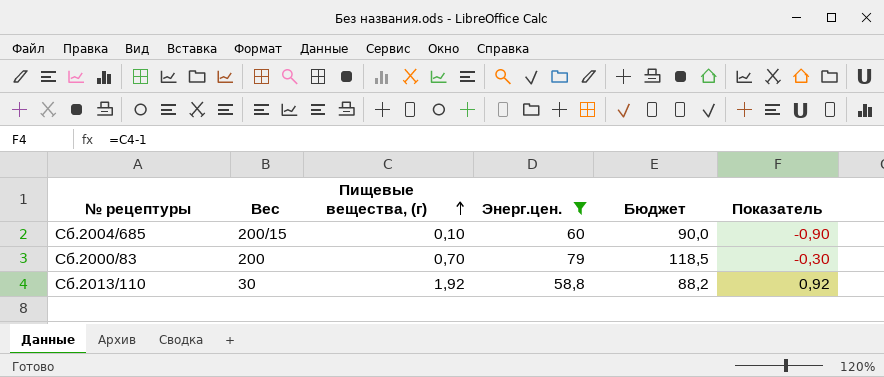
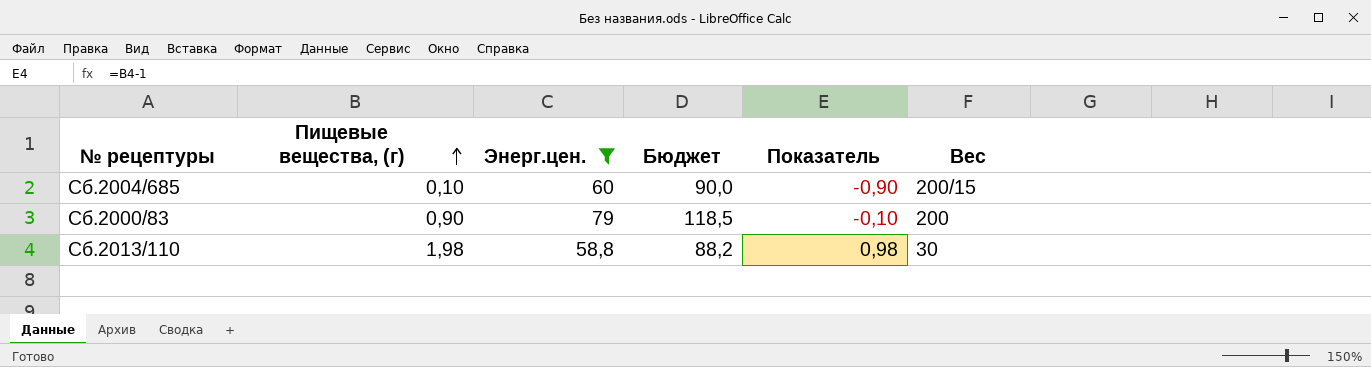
column Вес | position: 2 -> 6
Сб.2000/83 | Пищевые вещества, (г): 0,70 -> 0,90
Сб.2000/83 | Показатель: -0,30 -> -0,10
Сб.2013/110 | Пищевые вещества, (г): 1,92 -> 1,98
Сб.2013/110 | Показатель: 0,92 -> 0,98

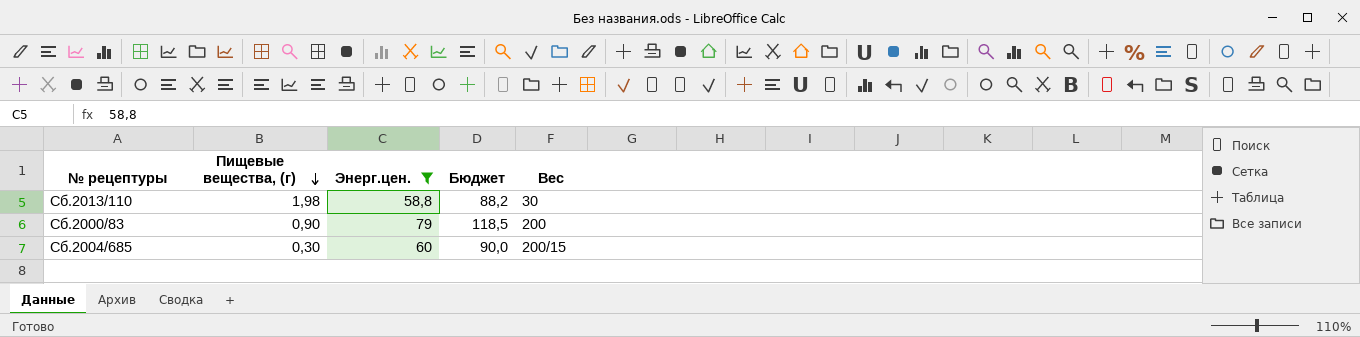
row order: Пищевые вещества, (г) ascending -> Пищевые вещества, (г) descending
column Показатель | formula: [Пищевые вещества, (г)] - 1 -> none
Сб.2004/685 | Пищевые вещества, (г): 0,10 -> 0,30

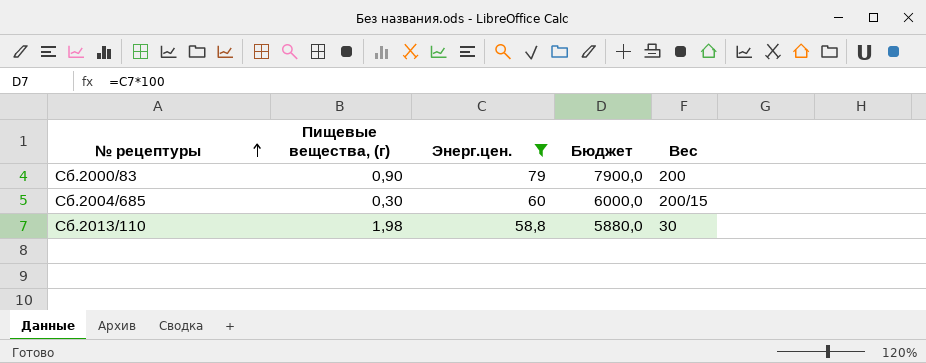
row order: Пищевые вещества, (г) descending -> № рецептуры ascending
column Бюджет | formula: [Энерг.цен.] * 1,5 -> [Энерг.цен.] * 100

